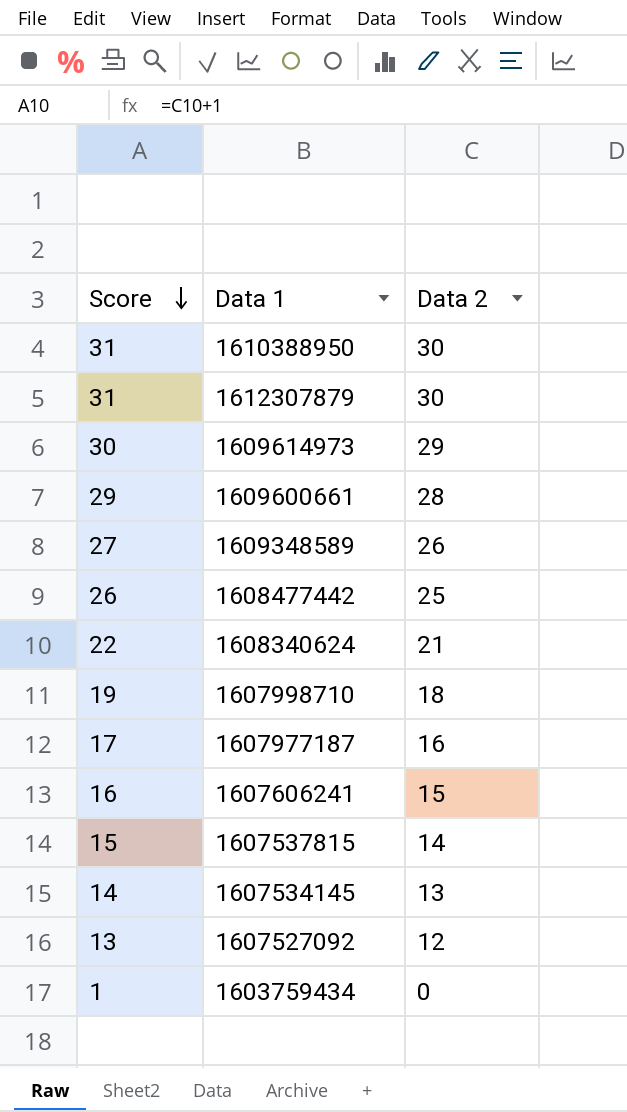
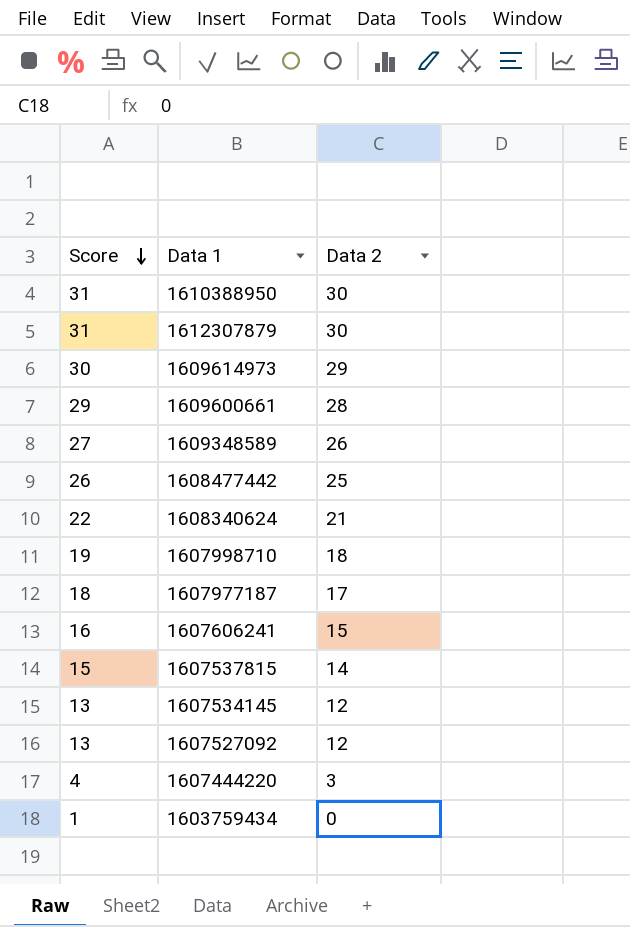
1607977187 | Score: 17 -> 18
1607977187 | Data 2: 16 -> 17
1607534145 | Score: 14 -> 13
1607534145 | Data 2: 13 -> 12
row 1607444220: none -> 4 | 3

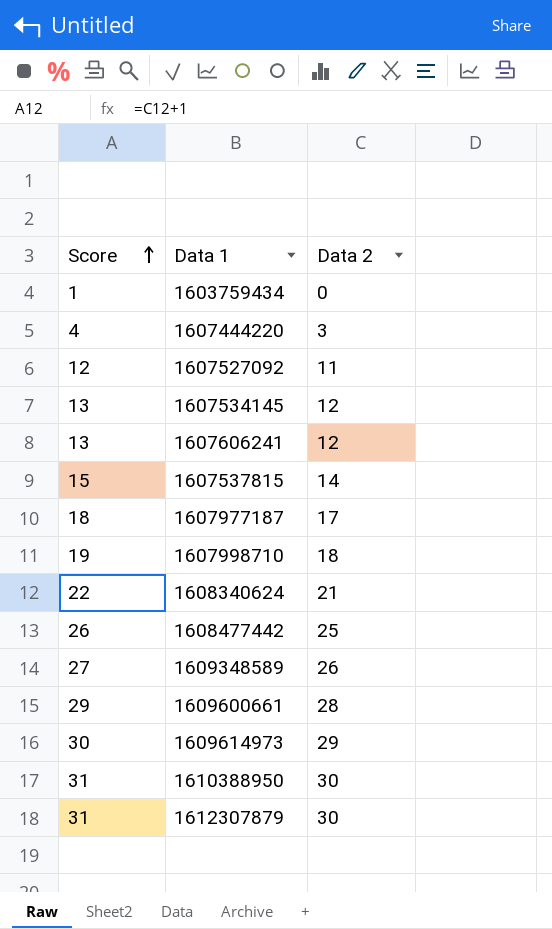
row order: Score descending -> Score ascending
1607527092 | Score: 13 -> 12
1607527092 | Data 2: 12 -> 11
1607606241 | Score: 16 -> 13
1607606241 | Data 2: 15 -> 12

